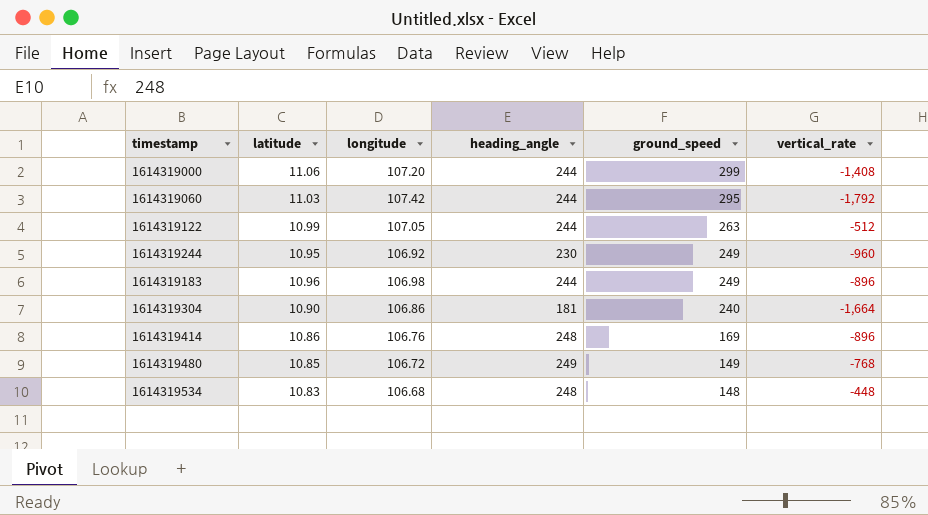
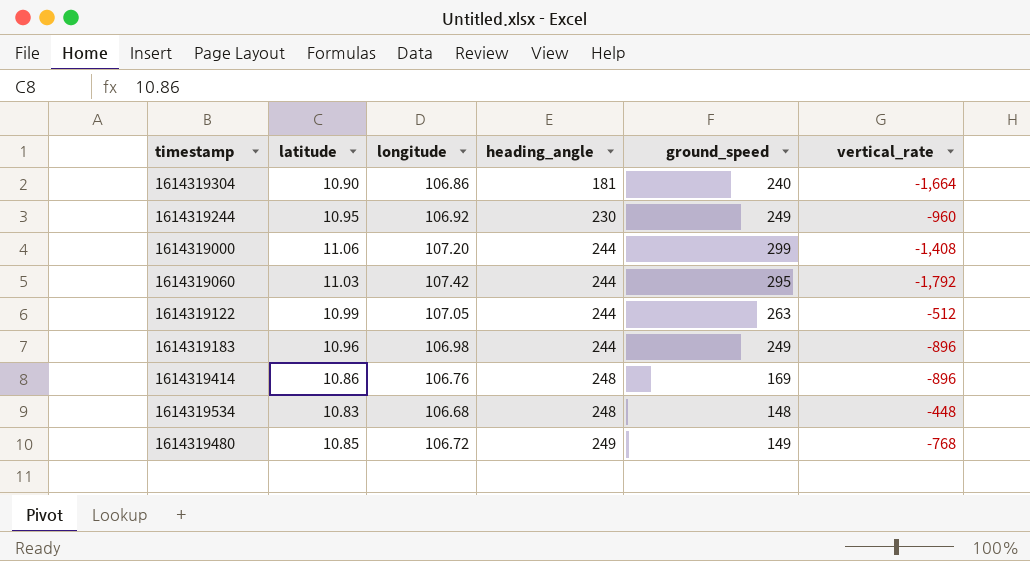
row order: ground_speed descending -> heading_angle ascending

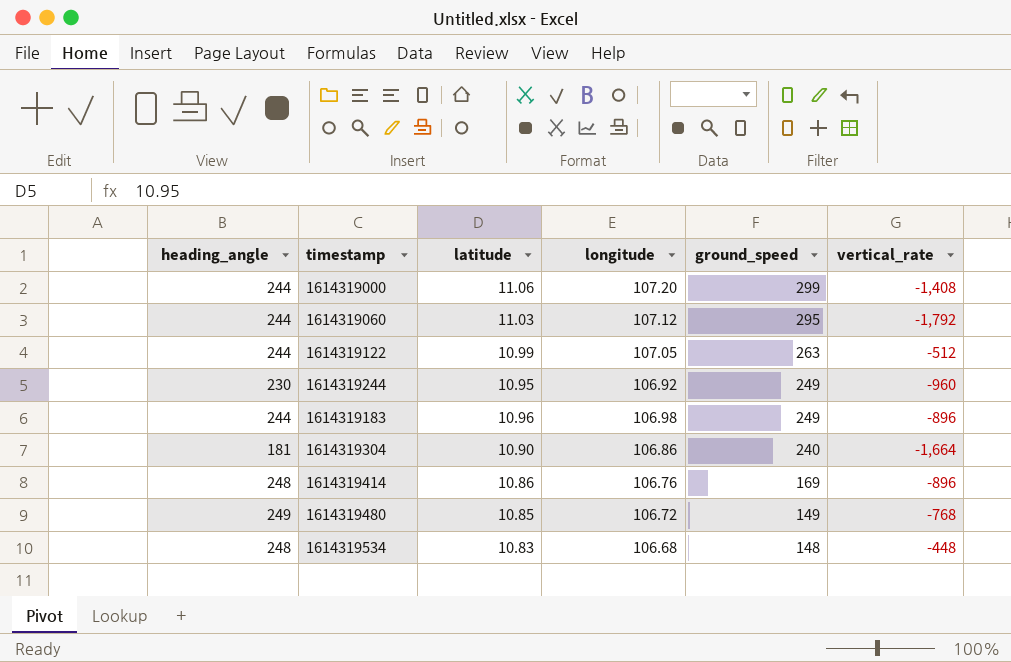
row order: heading_angle ascending -> ground_speed descending
column heading_angle | position: 4 -> 1
1614319060 | longitude: 107.42 -> 107.12

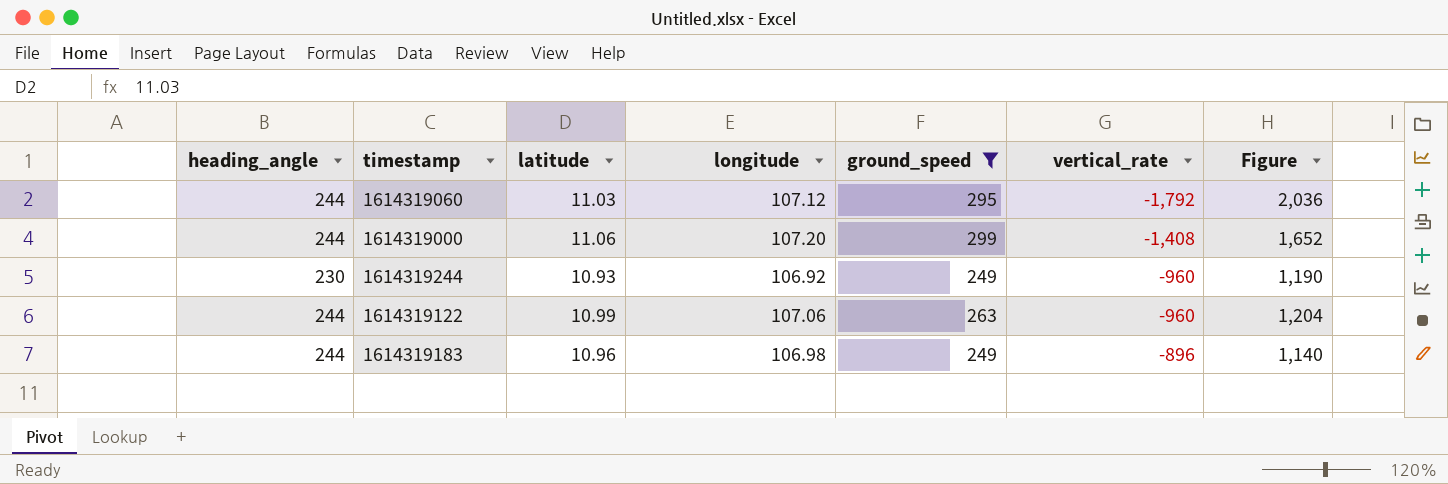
filter: none -> ground_speed >= 249
row order: ground_speed descending -> vertical_rate ascending
column Figure | formula: none -> [heading_angle] - [vertical_rate]
1614319244 | latitude: 10.95 -> 10.93
1614319122 | longitude: 107.05 -> 107.06
1614319122 | vertical_rate: -512 -> -960

